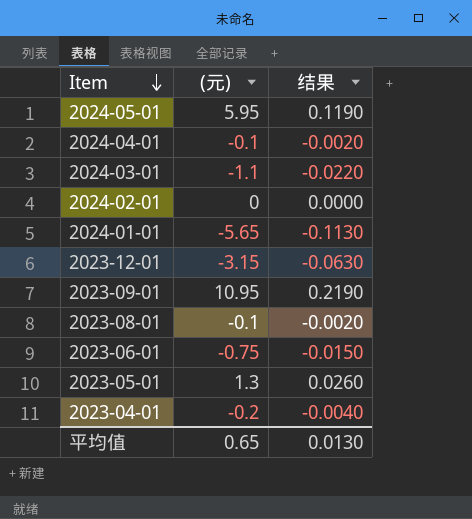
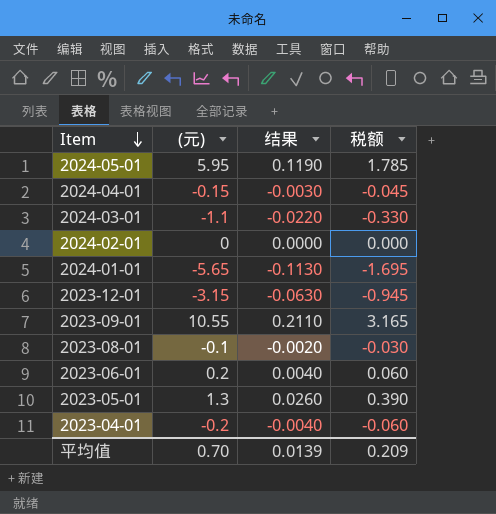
column 税额 | formula: none -> [(元)] * 0.3
2024-04-01 | (元): -0.1 -> -0.15
2024-04-01 | 结果: -0.0020 -> -0.0030
2023-09-01 | (元): 10.95 -> 10.55
2023-09-01 | 结果: 0.2190 -> 0.2110
2023-06-01 | (元): -0.75 -> 0.2
2023-06-01 | 结果: -0.0150 -> 0.0040
平均值 | (元): 0.65 -> 0.70
平均值 | 结果: 0.0130 -> 0.0139

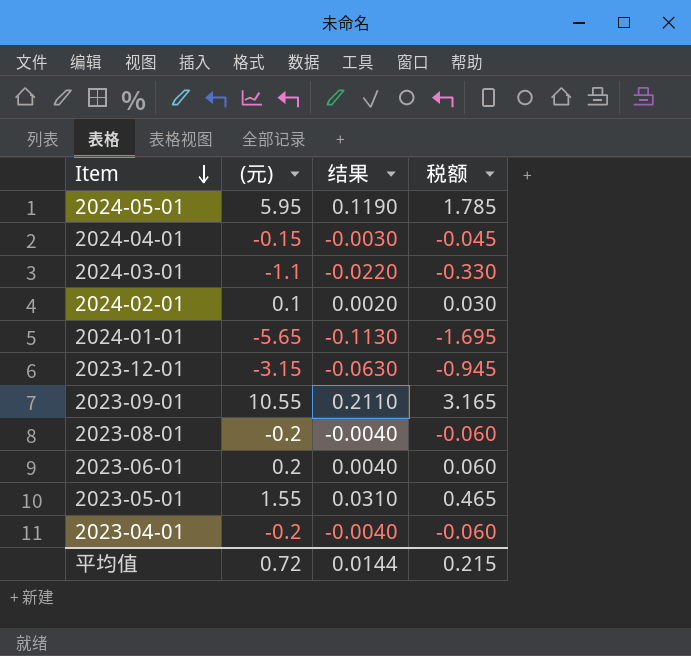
2024-02-01 | (元): 0 -> 0.1
2024-02-01 | 结果: 0.0000 -> 0.0020
2024-02-01 | 税额: 0.000 -> 0.030
2023-08-01 | (元): -0.1 -> -0.2
2023-08-01 | 结果: -0.0020 -> -0.0040
2023-08-01 | 税额: -0.030 -> -0.060
2023-05-01 | (元): 1.3 -> 1.55
2023-05-01 | 结果: 0.0260 -> 0.0310
2023-05-01 | 税额: 0.390 -> 0.465
平均值 | (元): 0.70 -> 0.72
平均值 | 结果: 0.0139 -> 0.0144
平均值 | 税额: 0.209 -> 0.215

